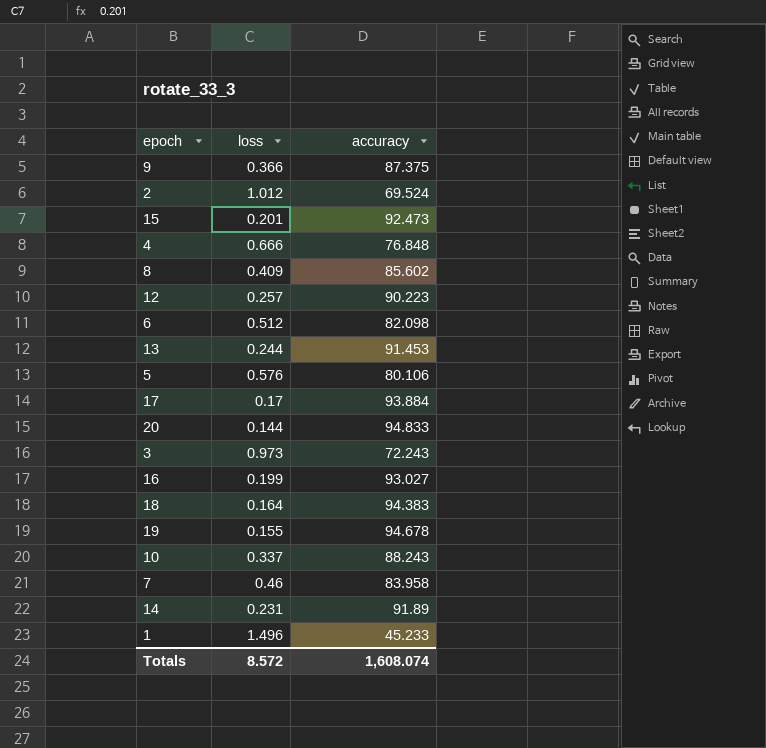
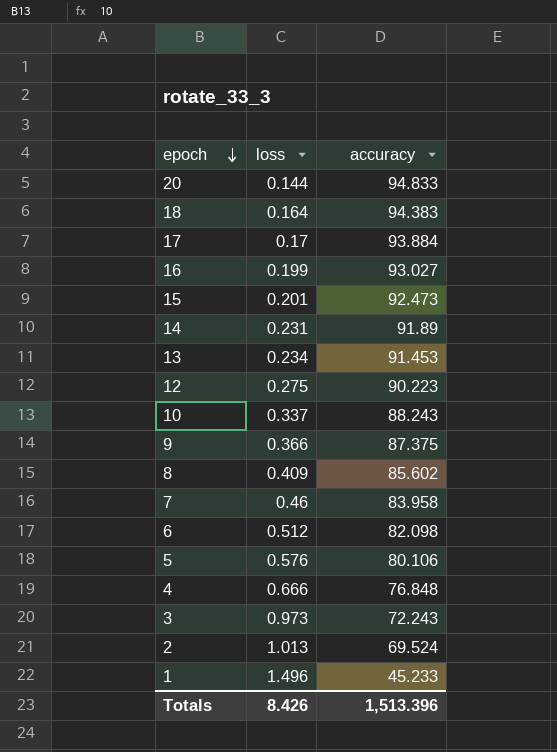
row order: none -> epoch descending
row 19: 0.155 | 94.678 -> none
13 | loss: 0.244 -> 0.234
12 | loss: 0.257 -> 0.275
2 | loss: 1.012 -> 1.013
Totals | loss: 8.572 -> 8.426
Totals | accuracy: 1,608.074 -> 1,513.396

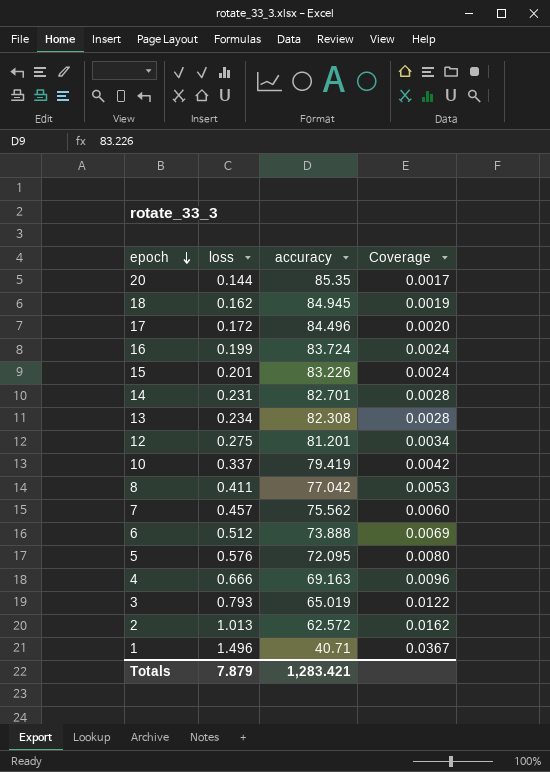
column Coverage | formula: none -> [loss] / [accuracy]
row 9: 0.366 | 87.375 -> none
20 | accuracy: 94.833 -> 85.35
18 | loss: 0.164 -> 0.162
18 | accuracy: 94.383 -> 84.945
17 | loss: 0.17 -> 0.172
17 | accuracy: 93.884 -> 84.496
16 | accuracy: 93.027 -> 83.724
15 | accuracy: 92.473 -> 83.226
14 | accuracy: 91.89 -> 82.701
13 | accuracy: 91.453 -> 82.308
12 | accuracy: 90.223 -> 81.201
10 | accuracy: 88.243 -> 79.419
8 | loss: 0.409 -> 0.411
8 | accuracy: 85.602 -> 77.042
7 | loss: 0.46 -> 0.457
7 | accuracy: 83.958 -> 75.562
6 | accuracy: 82.098 -> 73.888
5 | accuracy: 80.106 -> 72.095
4 | accuracy: 76.848 -> 69.163
3 | loss: 0.973 -> 0.793
3 | accuracy: 72.243 -> 65.019
2 | accuracy: 69.524 -> 62.572
1 | accuracy: 45.233 -> 40.71
Totals | loss: 8.426 -> 7.879
Totals | accuracy: 1,513.396 -> 1,283.421

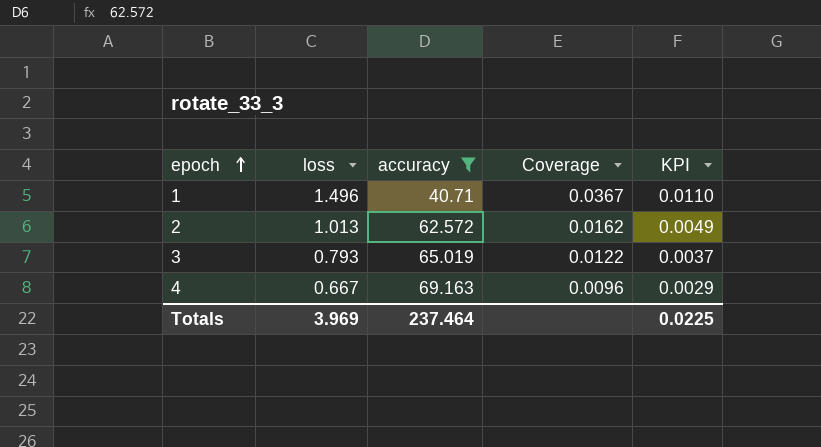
filter: none -> accuracy <= 69.163
row order: epoch descending -> epoch ascending
column KPI | formula: none -> [Coverage] * 0.3
4 | loss: 0.666 -> 0.667
Totals | loss: 7.879 -> 3.969
Totals | accuracy: 1,283.421 -> 237.464

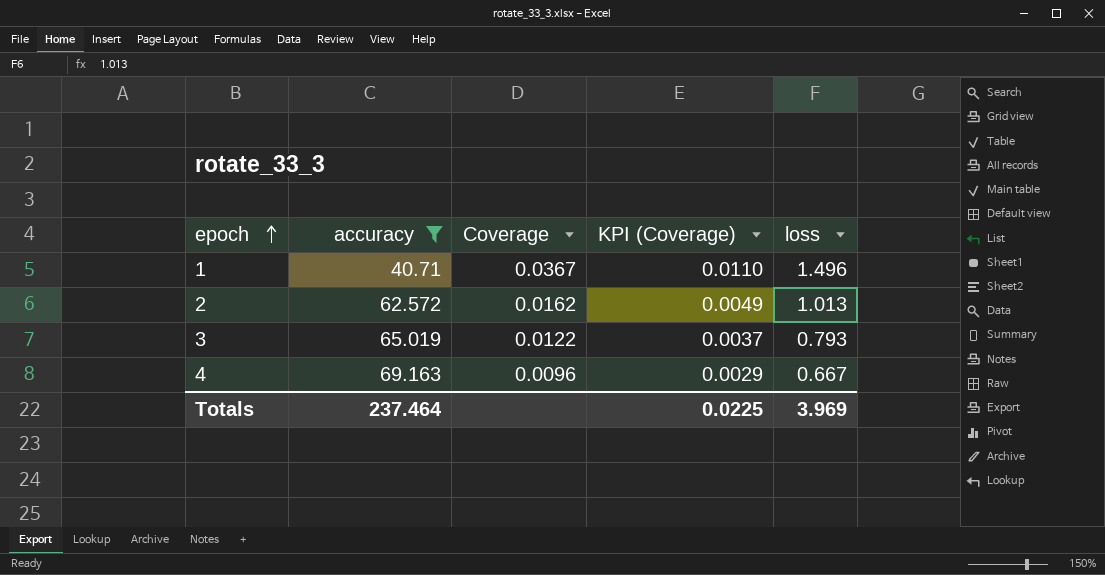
column name: KPI -> KPI (Coverage)
column loss | position: 2 -> 5

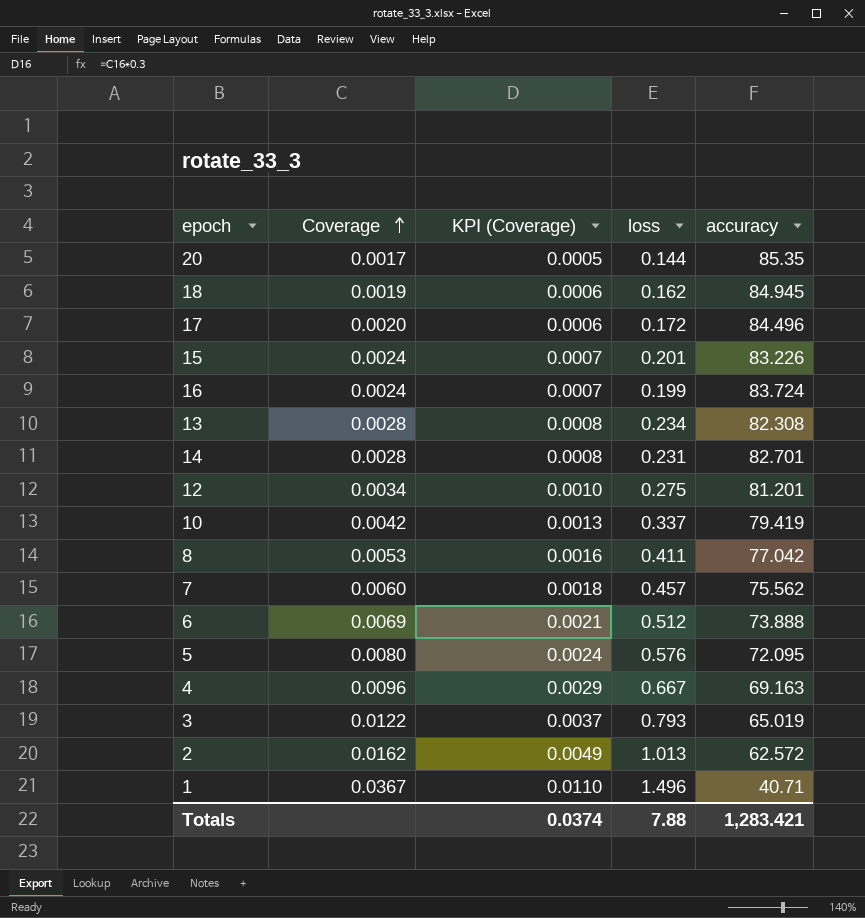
filter: accuracy <= 69.163 -> none
row order: epoch ascending -> Coverage ascending
column accuracy | position: 2 -> 5
Totals | KPI (Coverage): 0.0225 -> 0.0374
Totals | loss: 3.969 -> 7.88
Totals | accuracy: 237.464 -> 1,283.421

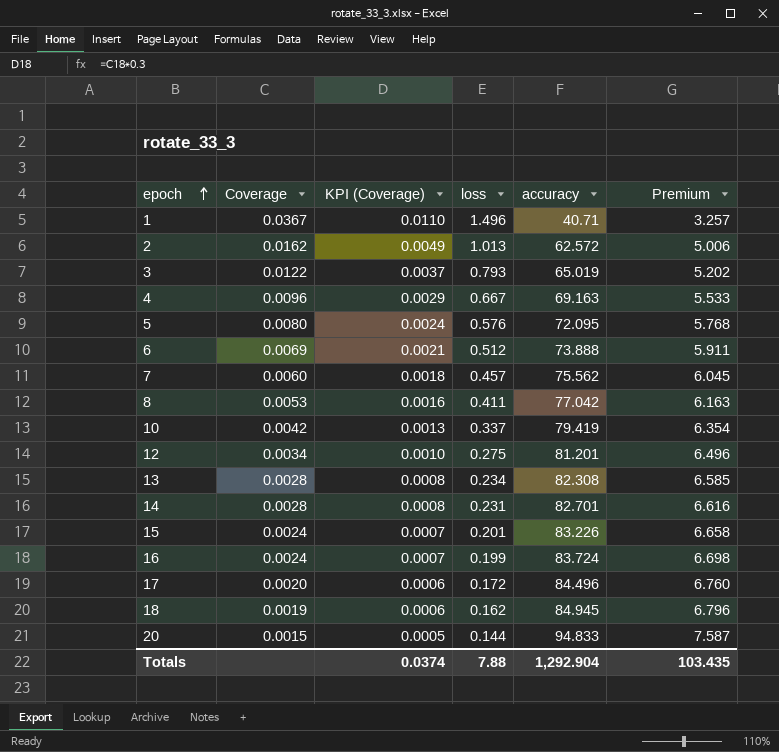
row order: Coverage ascending -> epoch ascending
column Premium | formula: none -> [accuracy] * 0.08
20 | Coverage: 0.0017 -> 0.0015
20 | accuracy: 85.35 -> 94.833
Totals | accuracy: 1,283.421 -> 1,292.904

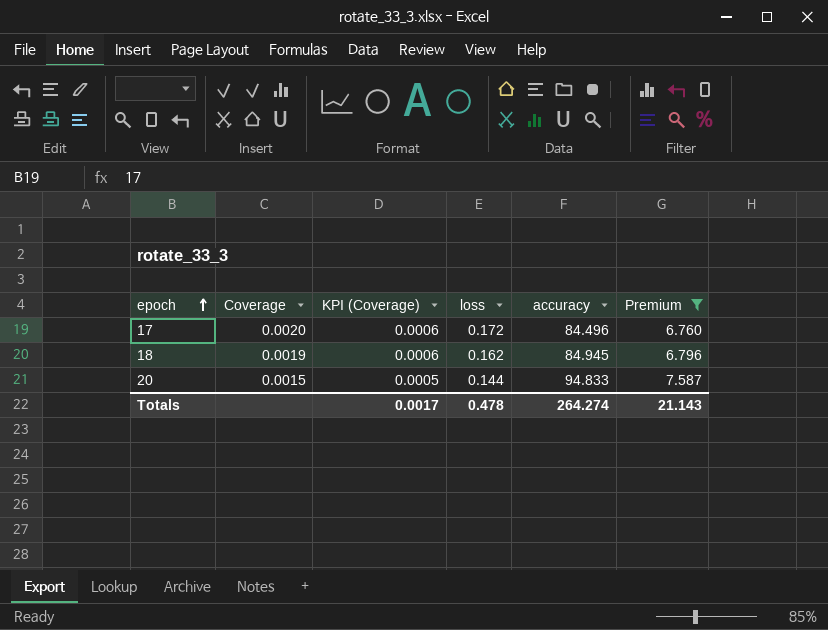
filter: none -> Premium >= 6.760
Totals | KPI (Coverage): 0.0374 -> 0.0017
Totals | loss: 7.88 -> 0.478
Totals | accuracy: 1,292.904 -> 264.274
Totals | Premium: 103.435 -> 21.143

